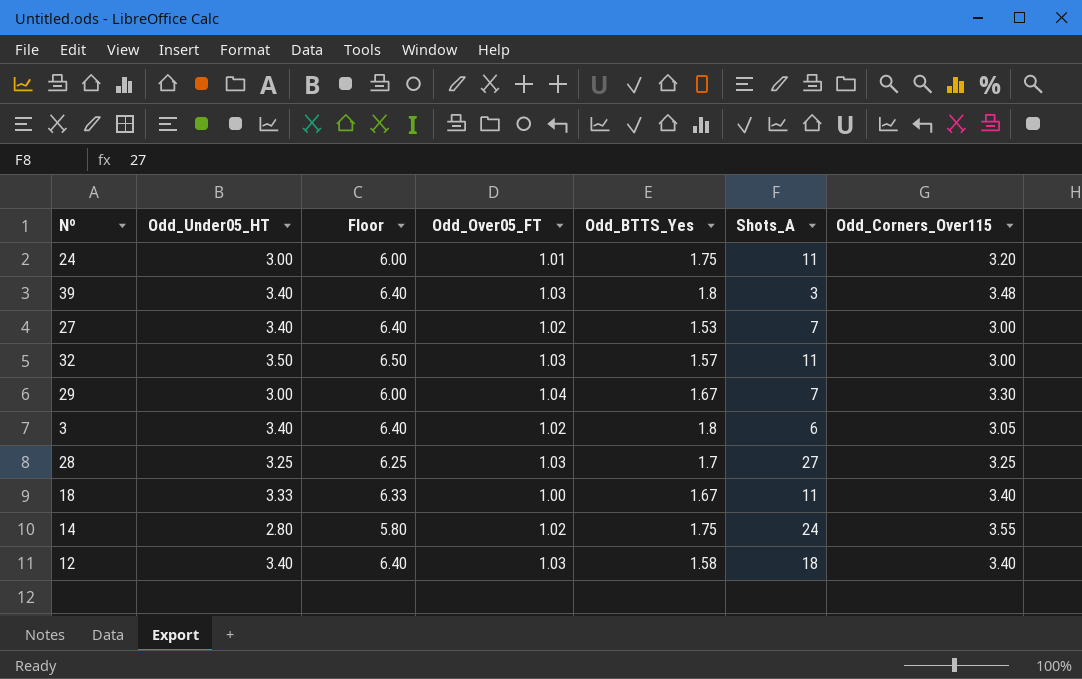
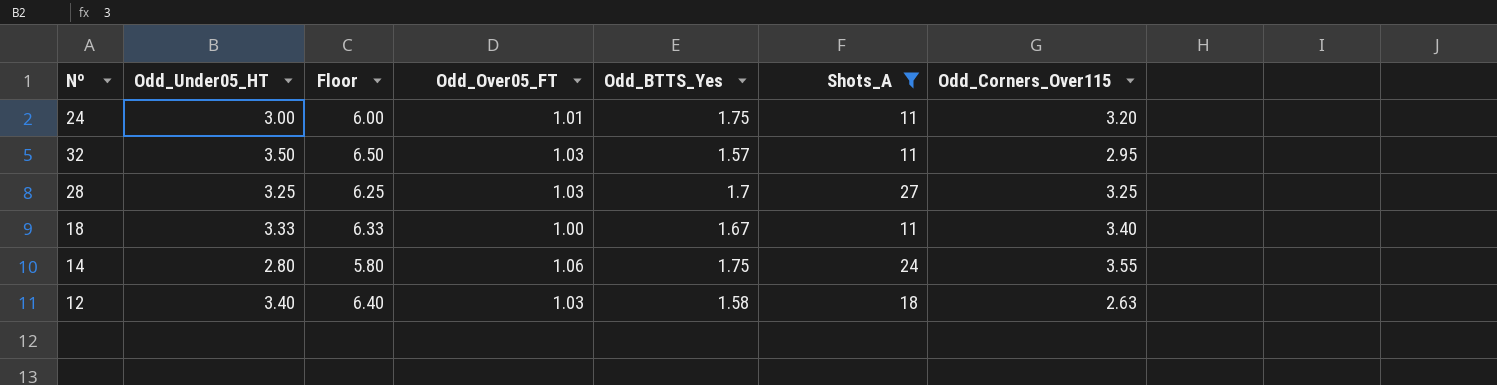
filter: none -> Shots_A >= 11
32 | Odd_Corners_Over115: 3.00 -> 2.95
14 | Odd_Over05_FT: 1.02 -> 1.06
12 | Odd_Corners_Over115: 3.40 -> 2.63

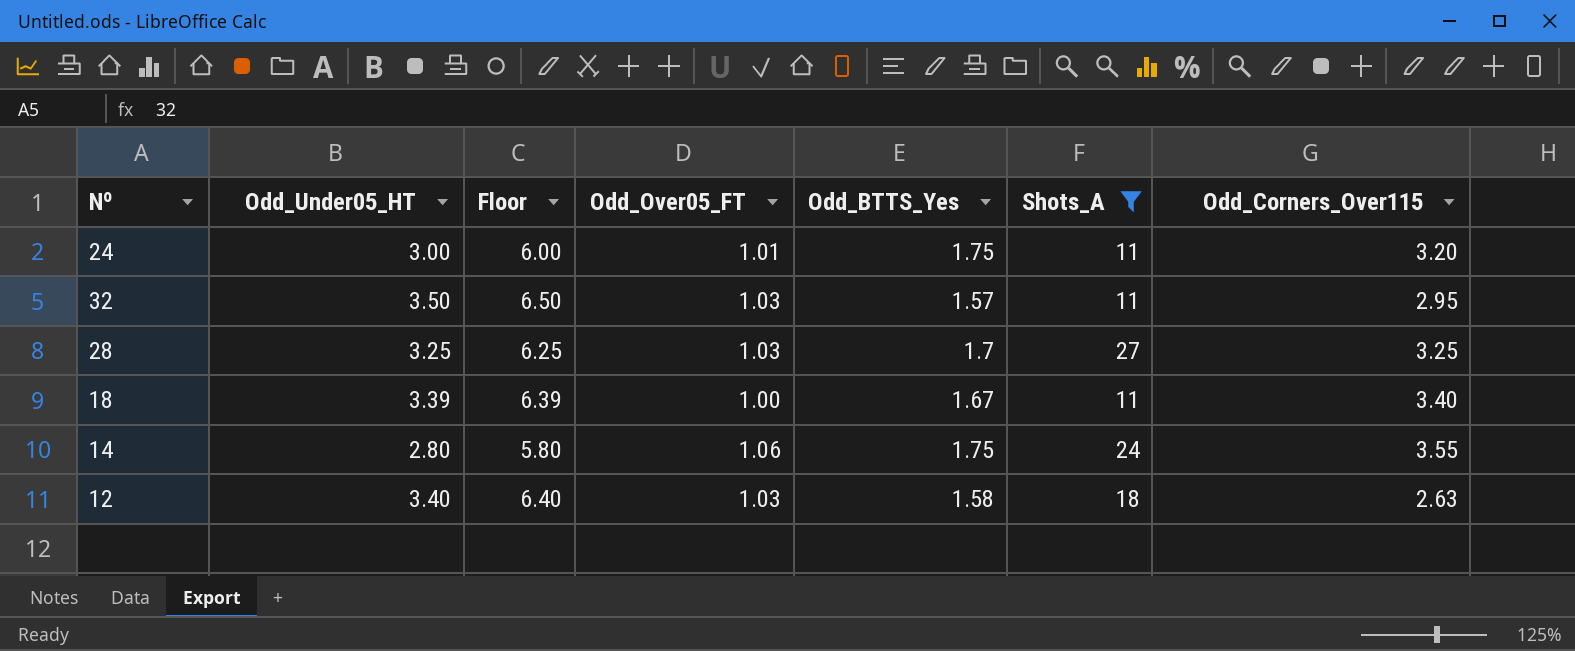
18 | Odd_Under05_HT: 3.33 -> 3.39
18 | Floor: 6.33 -> 6.39

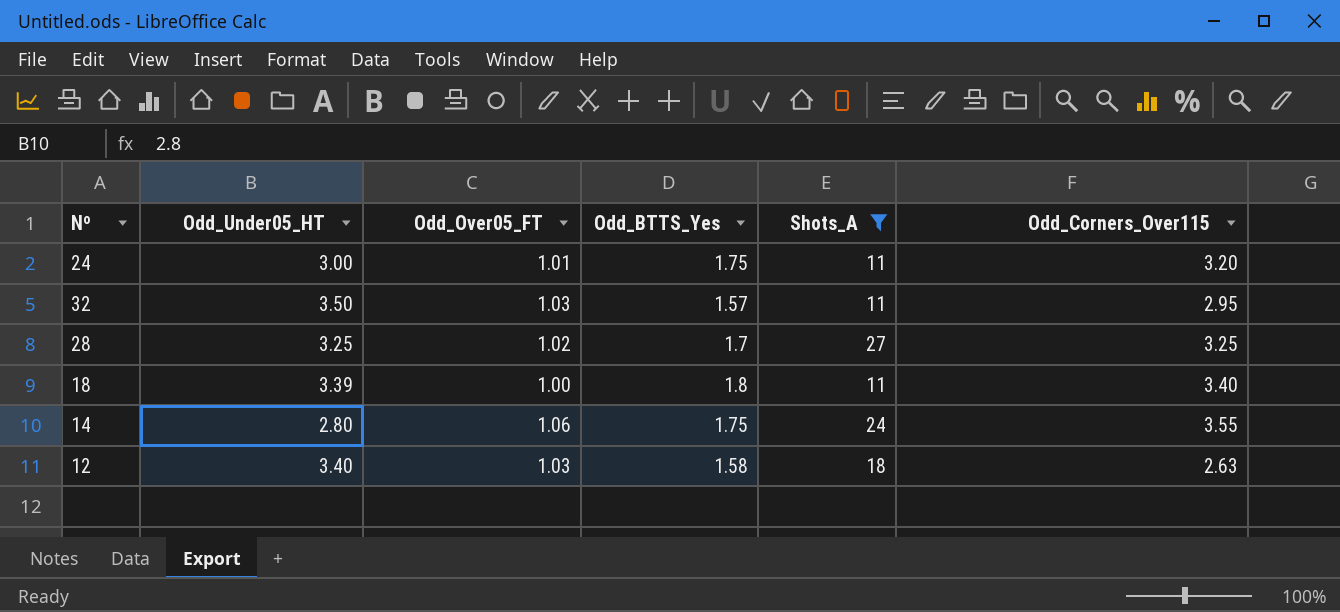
column Floor | formula: [Odd_Under05_HT] + 3 -> none
28 | Odd_Over05_FT: 1.03 -> 1.02
18 | Odd_BTTS_Yes: 1.67 -> 1.8

